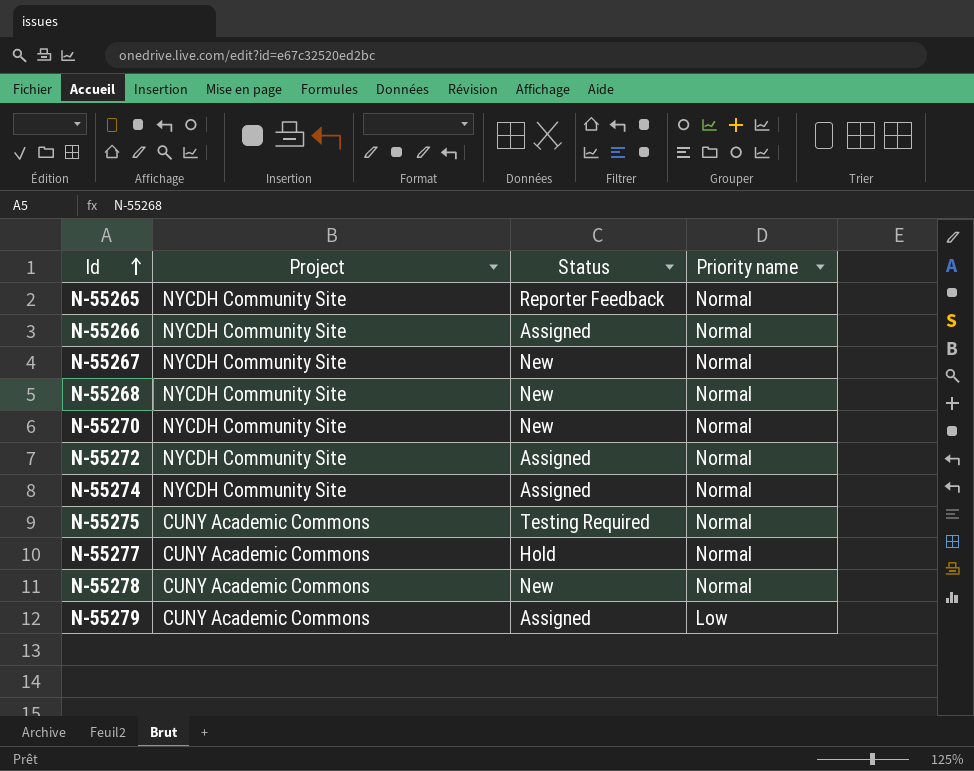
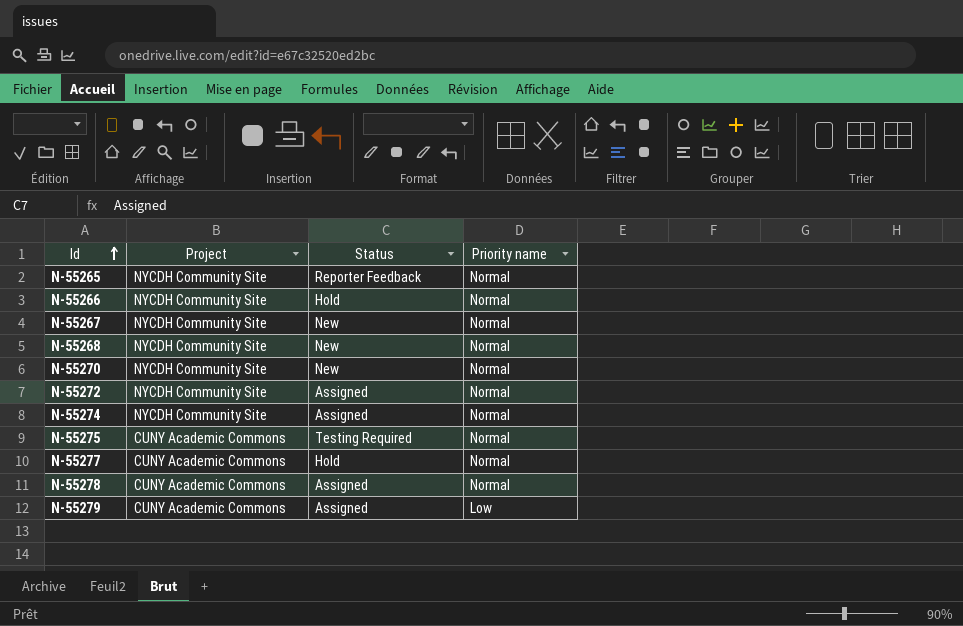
N-55266 | Status: Assigned -> Hold
N-55278 | Status: New -> Assigned

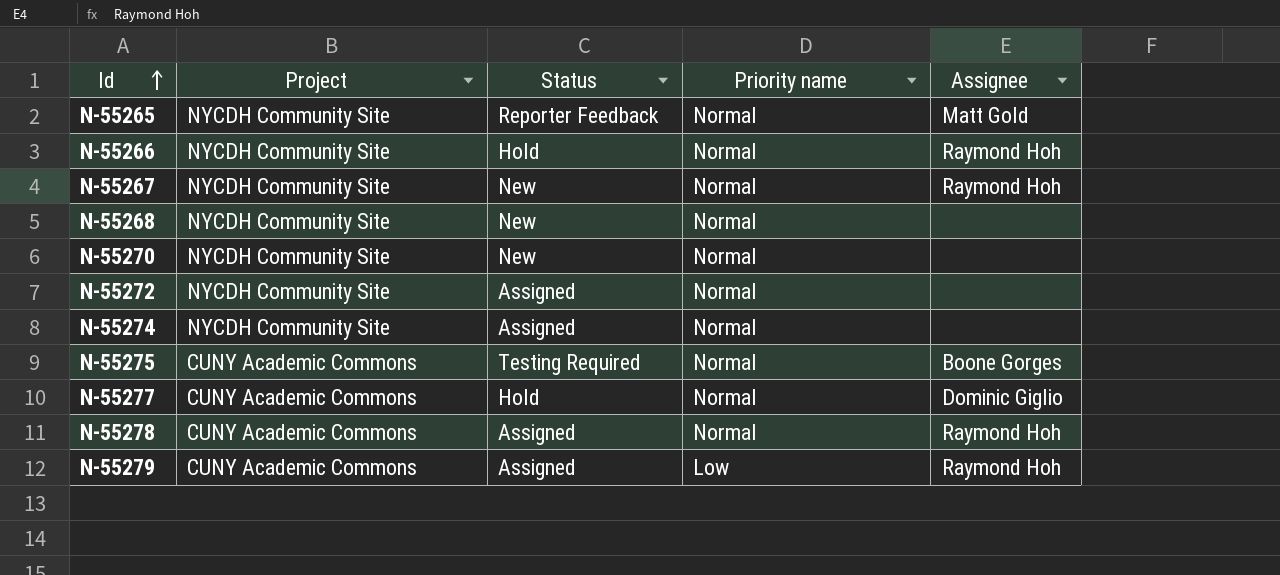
column Assignee | position: none -> 5

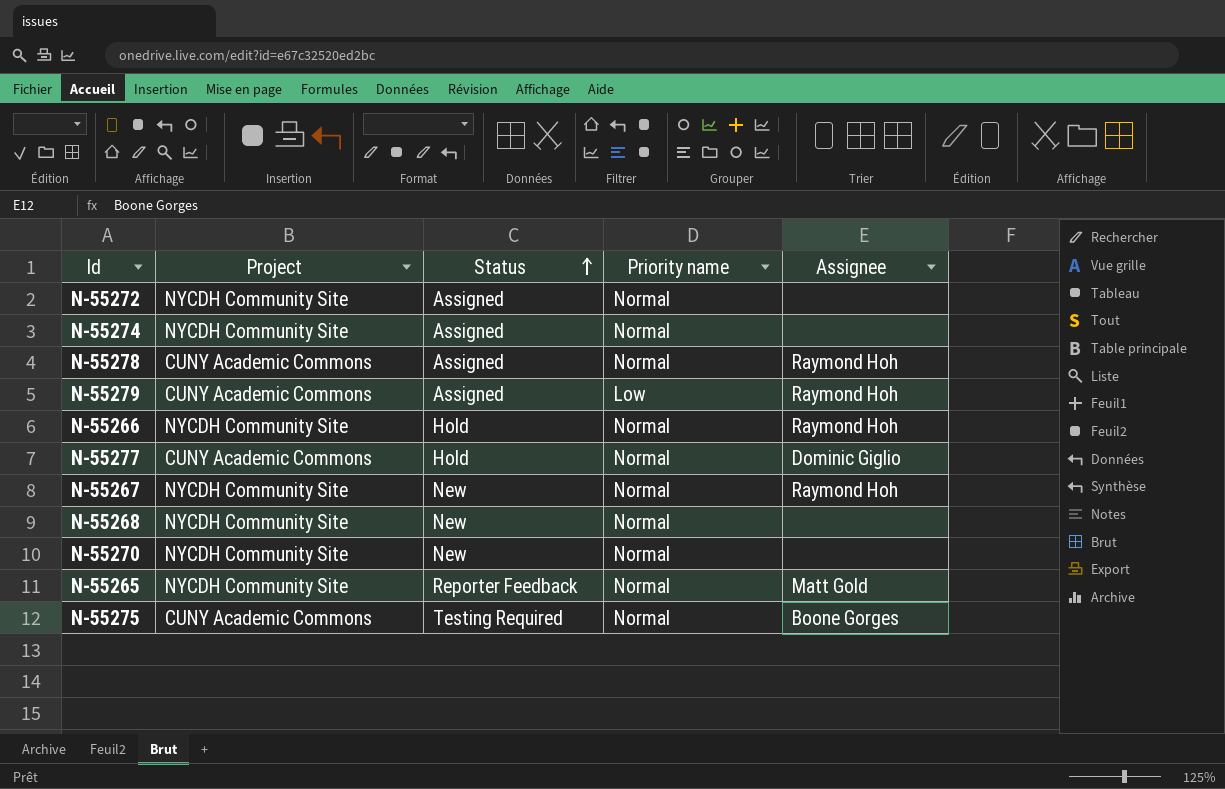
row order: Id ascending -> Status ascending

